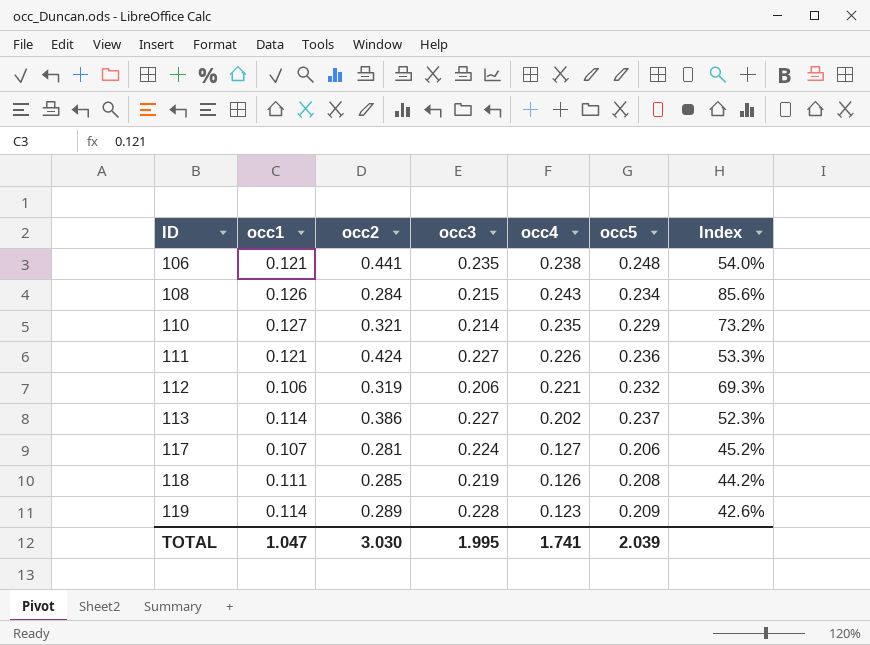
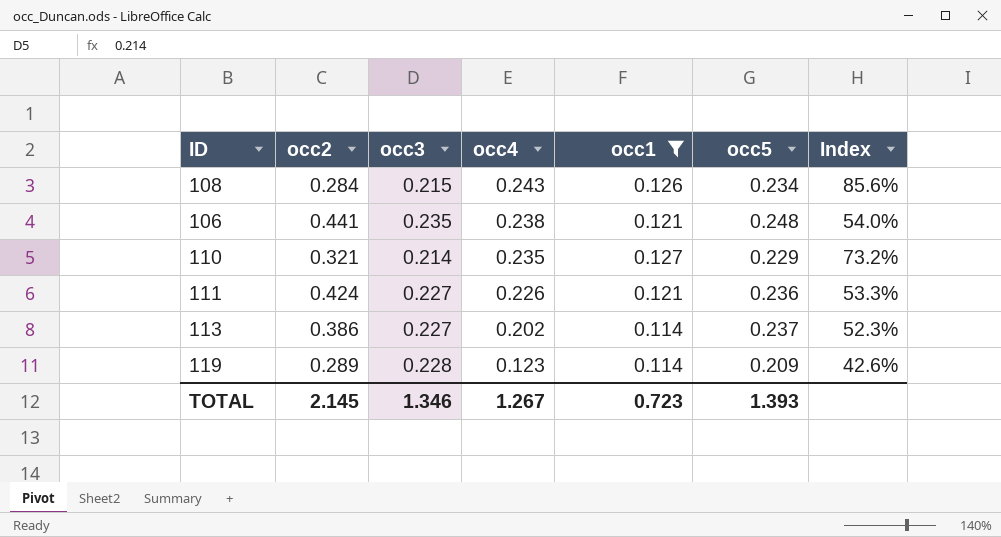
filter: none -> occ1 >= 0.114
row order: ID ascending -> occ4 descending
column occ1 | position: 2 -> 5
TOTAL | occ2: 3.030 -> 2.145
TOTAL | occ3: 1.995 -> 1.346
TOTAL | occ4: 1.741 -> 1.267
TOTAL | occ1: 1.047 -> 0.723
TOTAL | occ5: 2.039 -> 1.393

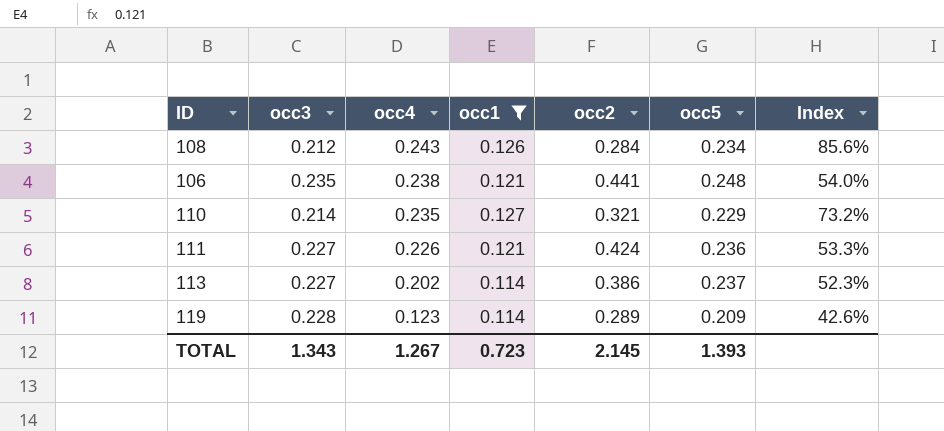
column occ2 | position: 2 -> 5
108 | occ3: 0.215 -> 0.212
TOTAL | occ3: 1.346 -> 1.343

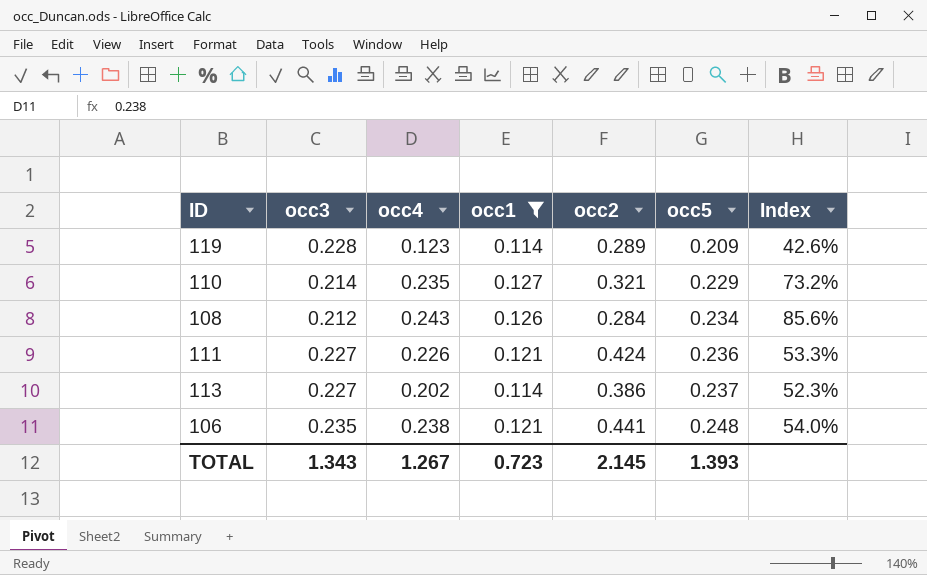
row order: occ4 descending -> occ5 ascending

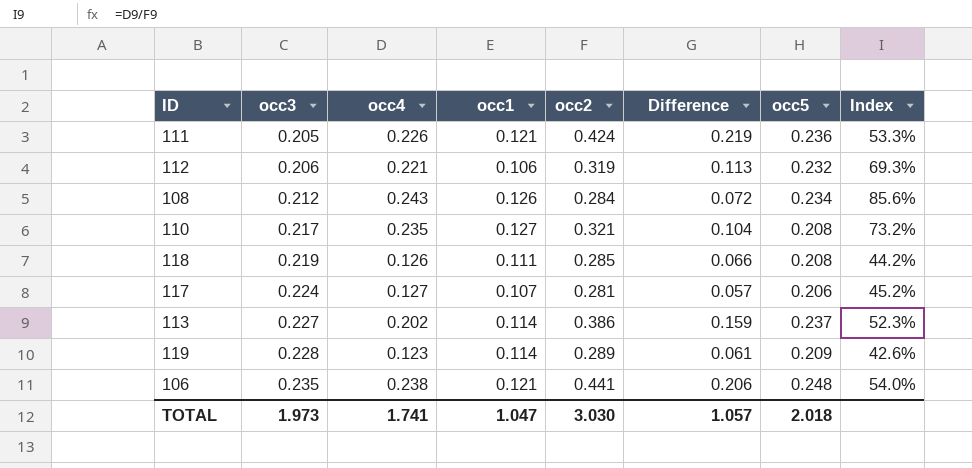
filter: occ1 >= 0.114 -> none
row order: occ5 ascending -> occ3 ascending
column Difference | formula: none -> [occ2] - [occ3]
111 | occ3: 0.227 -> 0.205
110 | occ3: 0.214 -> 0.217
110 | occ5: 0.229 -> 0.208
TOTAL | occ3: 1.343 -> 1.973
TOTAL | occ4: 1.267 -> 1.741
TOTAL | occ1: 0.723 -> 1.047
TOTAL | occ2: 2.145 -> 3.030
TOTAL | occ5: 1.393 -> 2.018

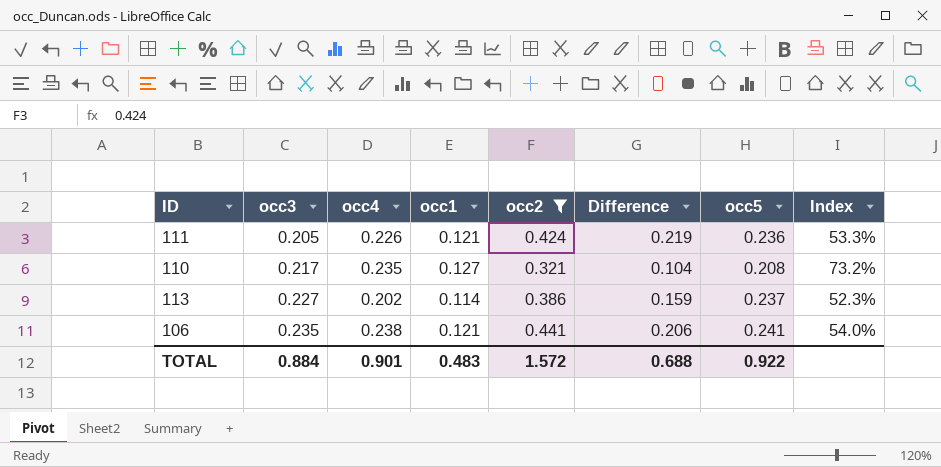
filter: none -> occ2 >= 0.321
106 | occ5: 0.248 -> 0.241
TOTAL | occ3: 1.973 -> 0.884
TOTAL | occ4: 1.741 -> 0.901
TOTAL | occ1: 1.047 -> 0.483
TOTAL | occ2: 3.030 -> 1.572
TOTAL | Difference: 1.057 -> 0.688
TOTAL | occ5: 2.018 -> 0.922

